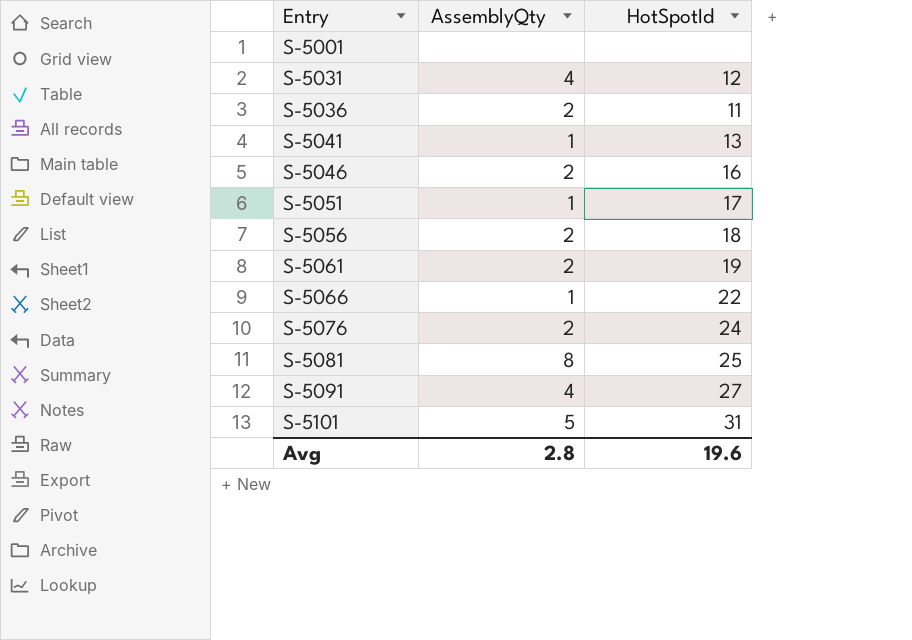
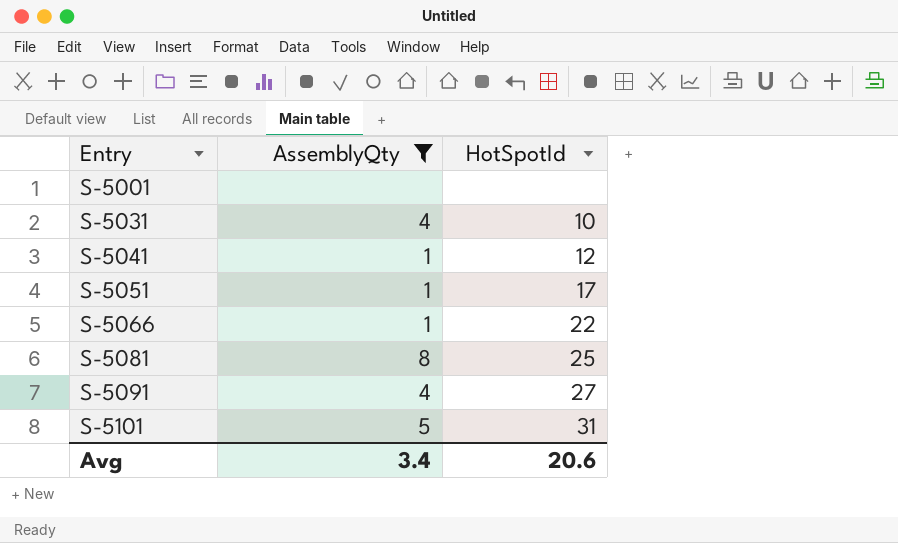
filter: none -> AssemblyQty != 2
S-5031 | HotSpotId: 12 -> 10
S-5041 | HotSpotId: 13 -> 12
Avg | AssemblyQty: 2.8 -> 3.4
Avg | HotSpotId: 19.6 -> 20.6

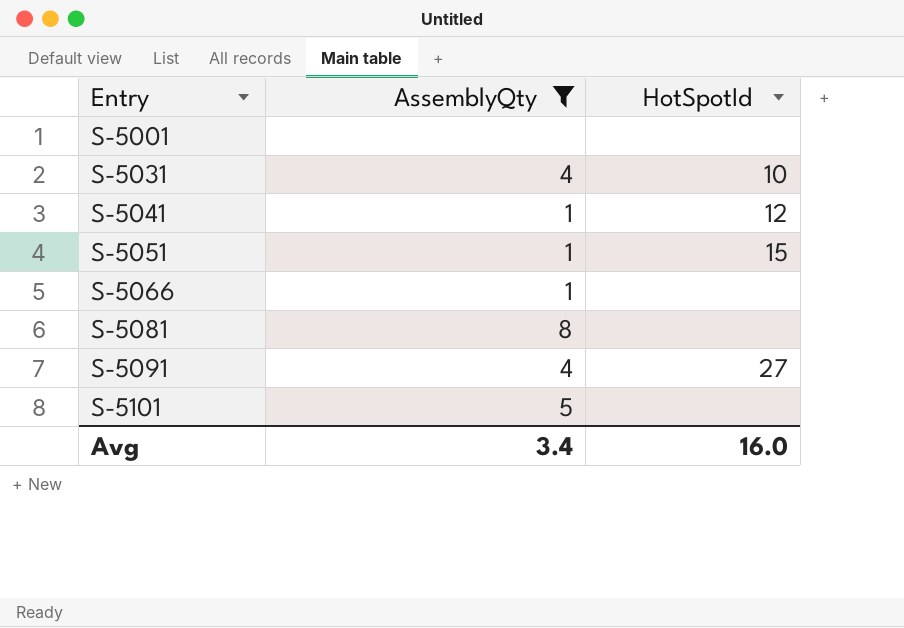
S-5051 | HotSpotId: 17 -> 15
S-5066 | HotSpotId: 22 -> none
S-5081 | HotSpotId: 25 -> none
S-5101 | HotSpotId: 31 -> none
Avg | HotSpotId: 20.6 -> 16.0

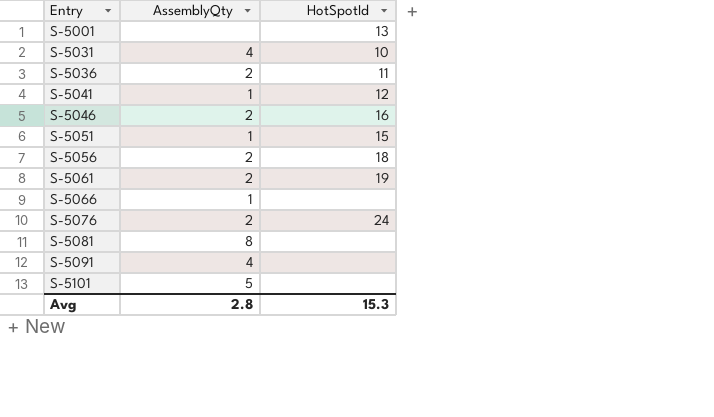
filter: AssemblyQty != 2 -> none
S-5001 | HotSpotId: none -> 13
S-5091 | HotSpotId: 27 -> none
Avg | AssemblyQty: 3.4 -> 2.8
Avg | HotSpotId: 16.0 -> 15.3

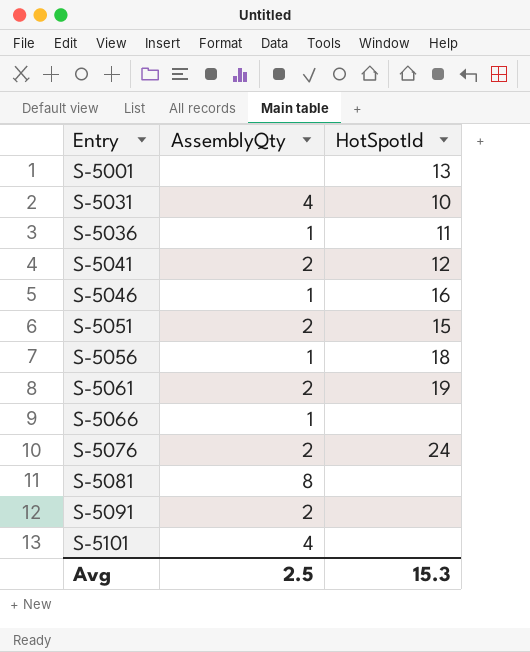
S-5036 | AssemblyQty: 2 -> 1
S-5041 | AssemblyQty: 1 -> 2
S-5046 | AssemblyQty: 2 -> 1
S-5051 | AssemblyQty: 1 -> 2
S-5056 | AssemblyQty: 2 -> 1
S-5091 | AssemblyQty: 4 -> 2
S-5101 | AssemblyQty: 5 -> 4
Avg | AssemblyQty: 2.8 -> 2.5

